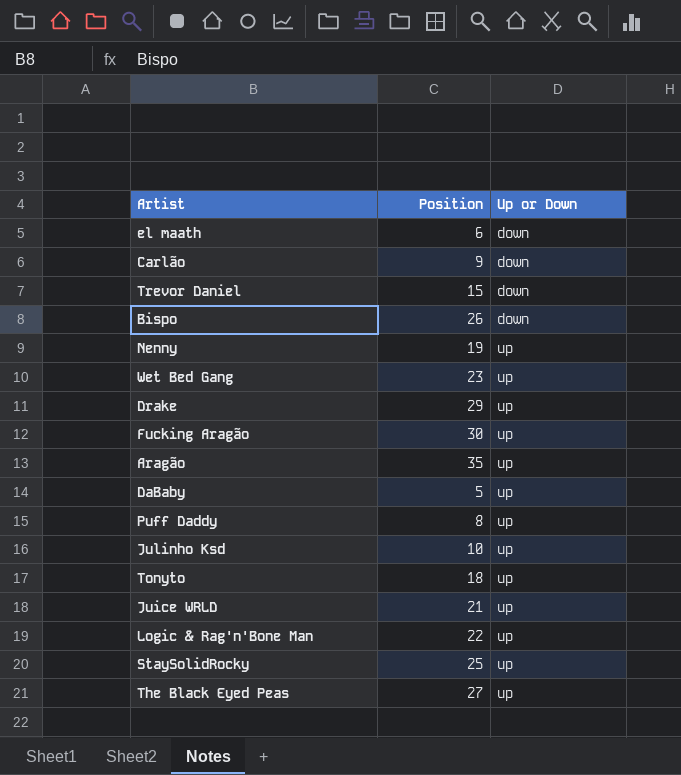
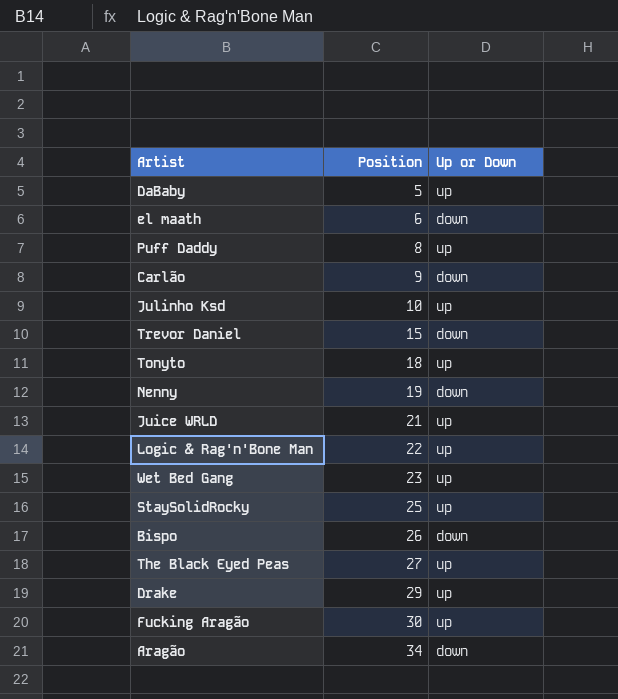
row order: Up or Down ascending -> Position ascending
Nenny | Up or Down: up -> down
Aragão | Position: 35 -> 34
Aragão | Up or Down: up -> down

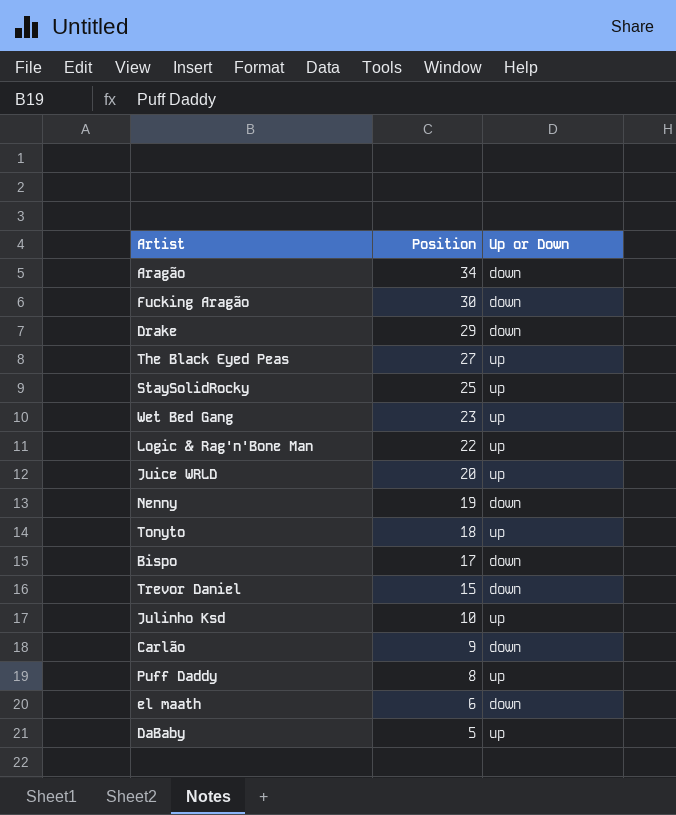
row order: Position ascending -> Position descending
Fucking Aragão | Up or Down: up -> down
Drake | Up or Down: up -> down
Juice WRLD | Position: 21 -> 20
Bispo | Position: 26 -> 17

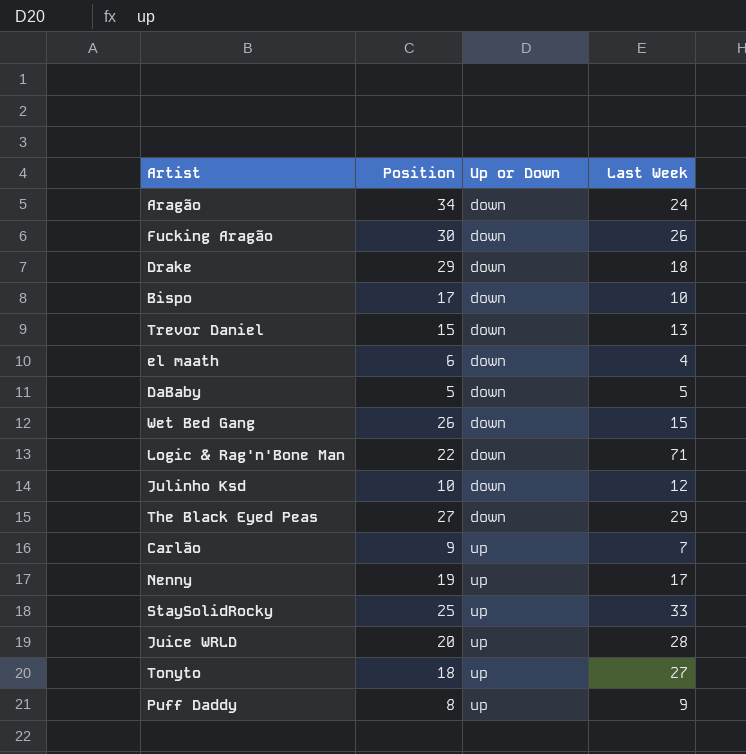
row order: Position descending -> Up or Down ascending
column Last Week | position: none -> 4
DaBaby | Up or Down: up -> down
Wet Bed Gang | Position: 23 -> 26
Wet Bed Gang | Up or Down: up -> down
Logic & Rag'n'Bone Man | Up or Down: up -> down
Julinho Ksd | Up or Down: up -> down
The Black Eyed Peas | Up or Down: up -> down
Carlão | Up or Down: down -> up
Nenny | Up or Down: down -> up

